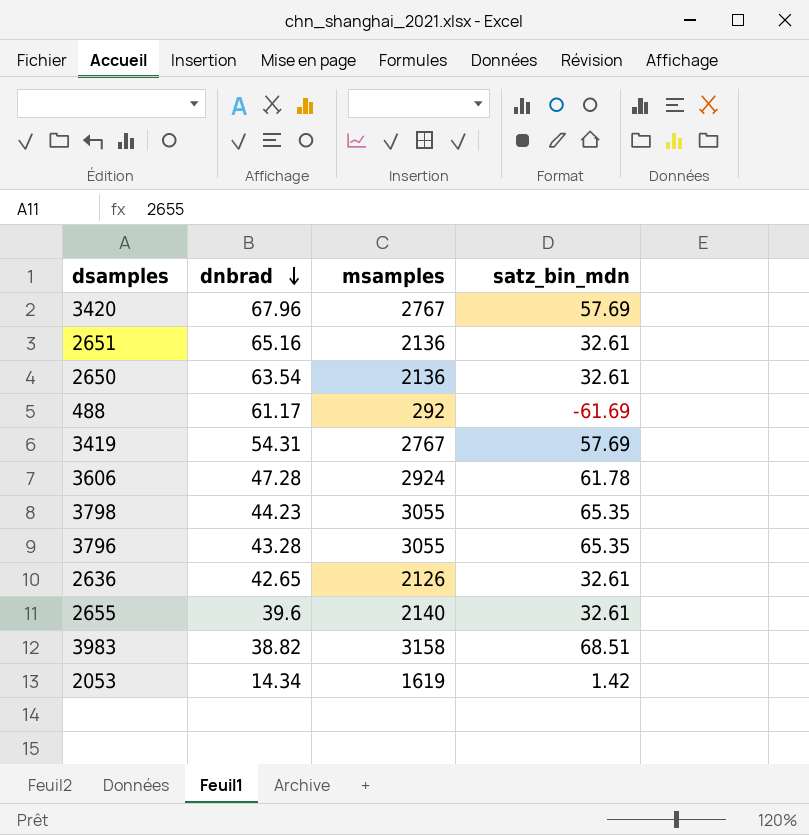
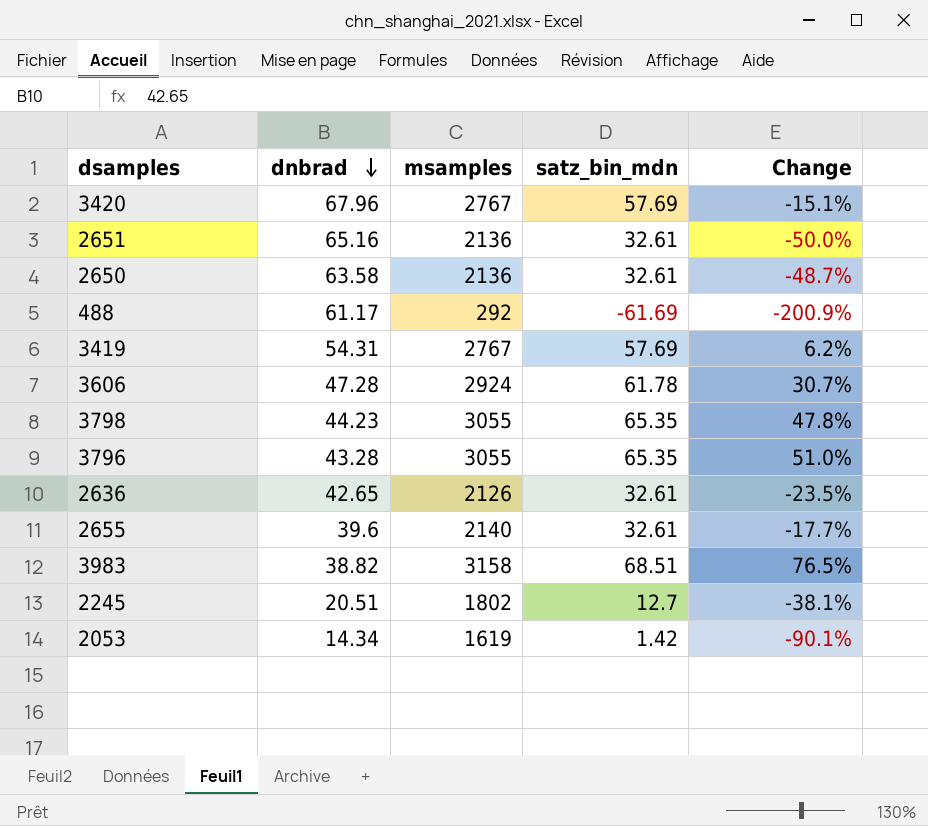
column Change | formula: none -> ([satz_bin_mdn] - [dnbrad]) / [dnbrad]
2650 | dnbrad: 63.54 -> 63.58
row 2245: none -> 20.51 | 1802 | 12.7 | -38.1%

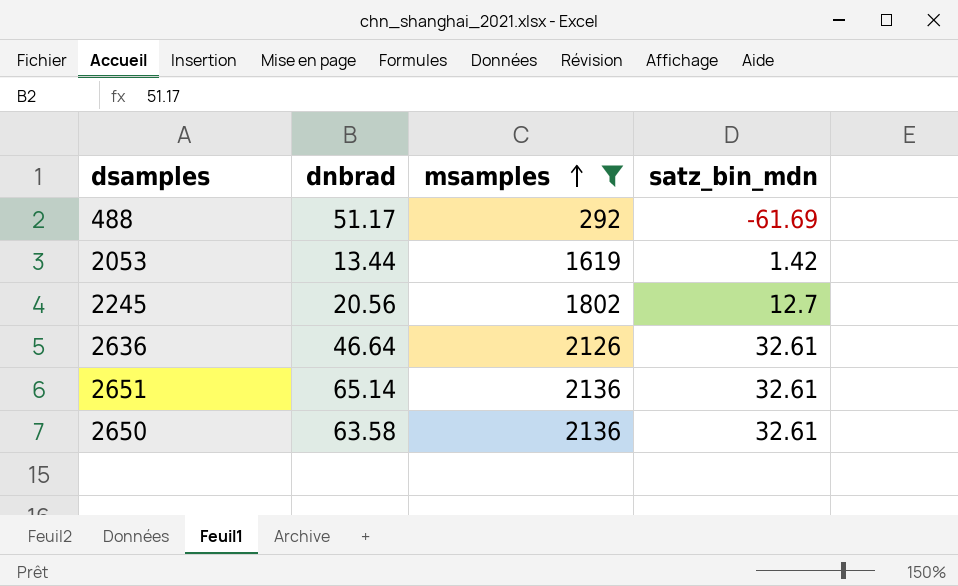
filter: none -> msamples <= 2136
row order: dnbrad descending -> msamples ascending
column Change | formula: ([satz_bin_mdn] - [dnbrad]) / [dnbrad] -> none
488 | dnbrad: 61.17 -> 51.17
2053 | dnbrad: 14.34 -> 13.44
2245 | dnbrad: 20.51 -> 20.56
2636 | dnbrad: 42.65 -> 46.64
2651 | dnbrad: 65.16 -> 65.14

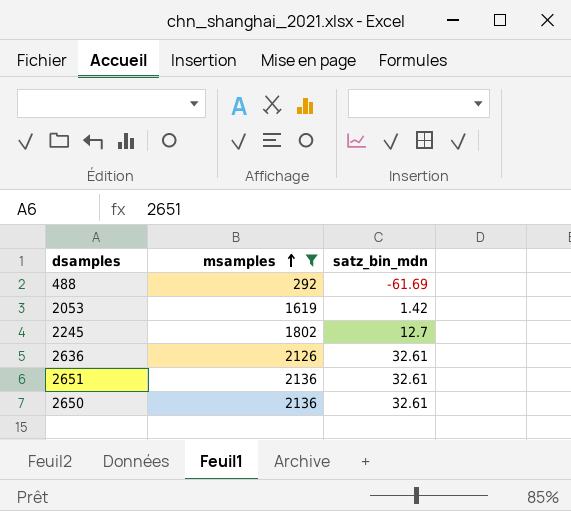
column dnbrad | position: 2 -> none

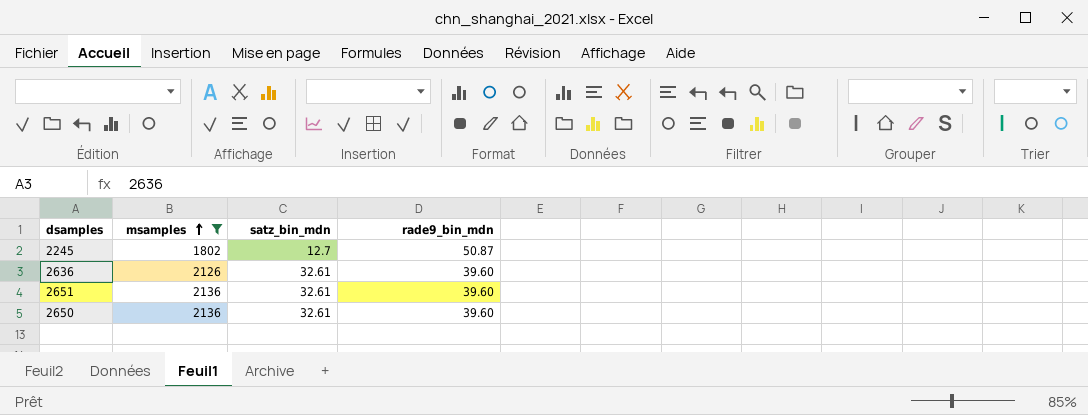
column rade9_bin_mdn | position: none -> 4
row 488: 292 | -61.69 -> none
row 2053: 1619 | 1.42 -> none

